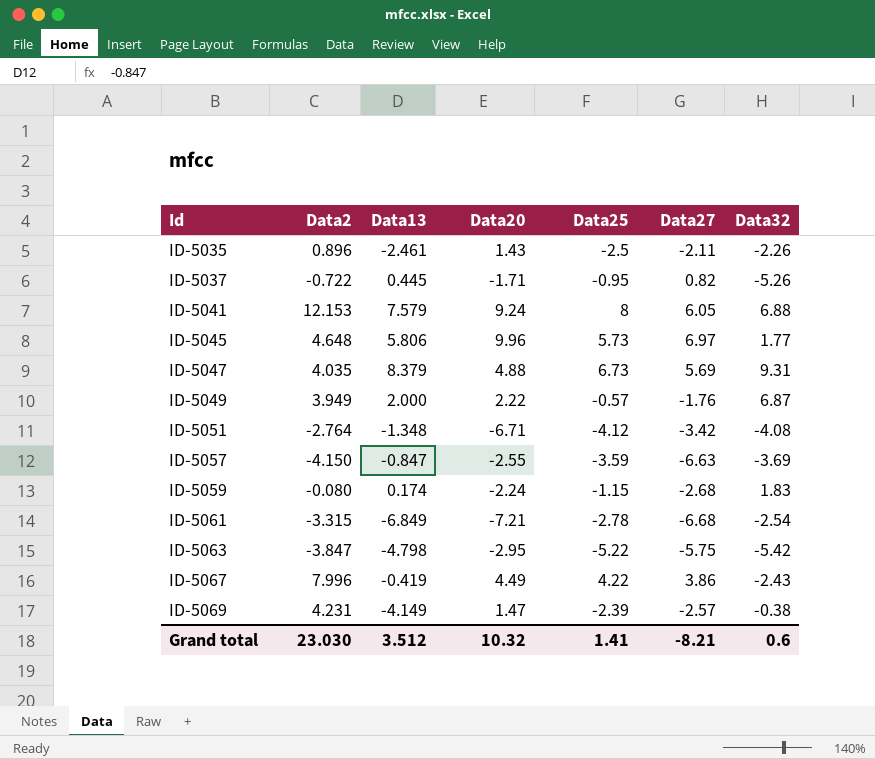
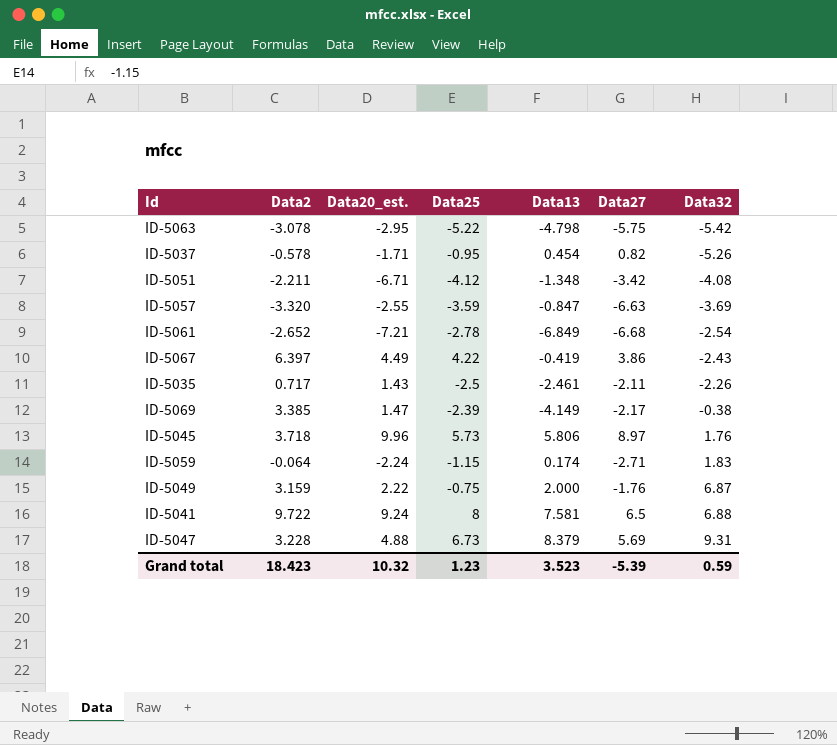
row order: Id ascending -> Data32 ascending
column name: Data20 -> Data20_est.
column Data13 | position: 3 -> 5
ID-5063 | Data2: -3.847 -> -3.078
ID-5037 | Data2: -0.722 -> -0.578
ID-5037 | Data13: 0.445 -> 0.454
ID-5051 | Data2: -2.764 -> -2.211
ID-5057 | Data2: -4.150 -> -3.320
ID-5061 | Data2: -3.315 -> -2.652
ID-5067 | Data2: 7.996 -> 6.397
ID-5035 | Data2: 0.896 -> 0.717
ID-5069 | Data2: 4.231 -> 3.385
ID-5069 | Data27: -2.57 -> -2.17
ID-5045 | Data2: 4.648 -> 3.718
ID-5045 | Data27: 6.97 -> 8.97
ID-5045 | Data32: 1.77 -> 1.76
ID-5059 | Data2: -0.080 -> -0.064
ID-5059 | Data27: -2.68 -> -2.71
ID-5049 | Data2: 3.949 -> 3.159
ID-5049 | Data25: -0.57 -> -0.75
ID-5041 | Data2: 12.153 -> 9.722
ID-5041 | Data13: 7.579 -> 7.581
ID-5041 | Data27: 6.05 -> 6.5
ID-5047 | Data2: 4.035 -> 3.228
Grand total | Data2: 23.030 -> 18.423
Grand total | Data25: 1.41 -> 1.23
Grand total | Data13: 3.512 -> 3.523
Grand total | Data27: -8.21 -> -5.39
Grand total | Data32: 0.6 -> 0.59

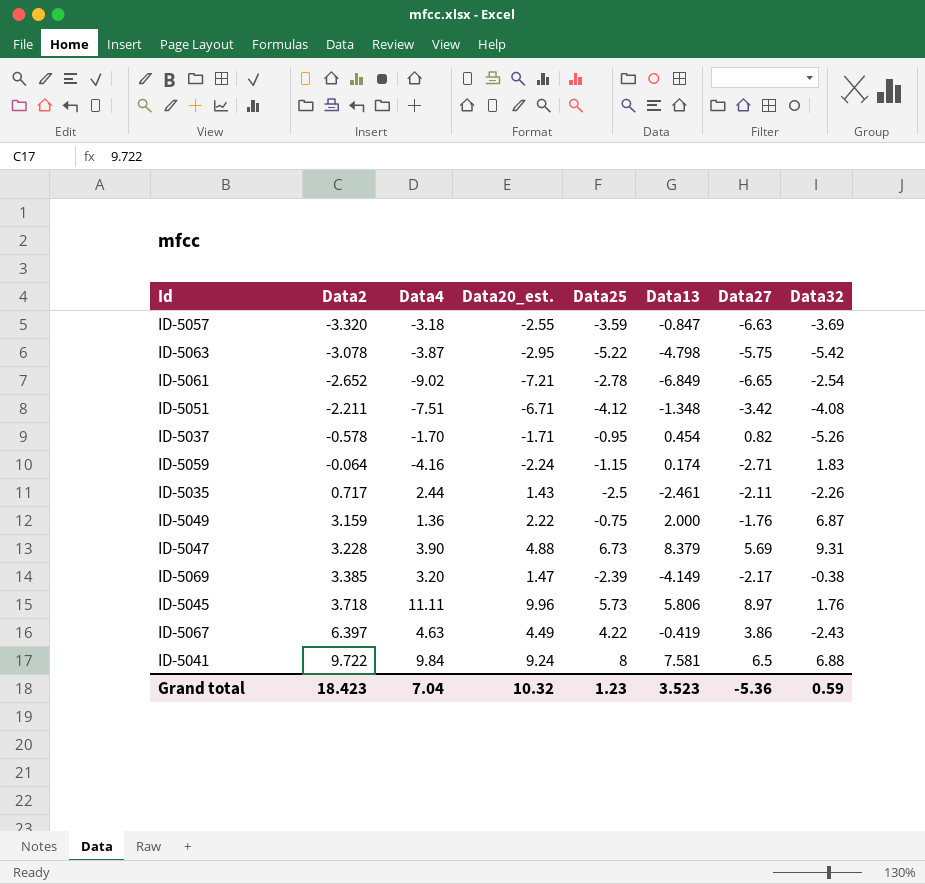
row order: Data32 ascending -> Data2 ascending
column Data4 | position: none -> 3
ID-5061 | Data27: -6.68 -> -6.65
Grand total | Data27: -5.39 -> -5.36

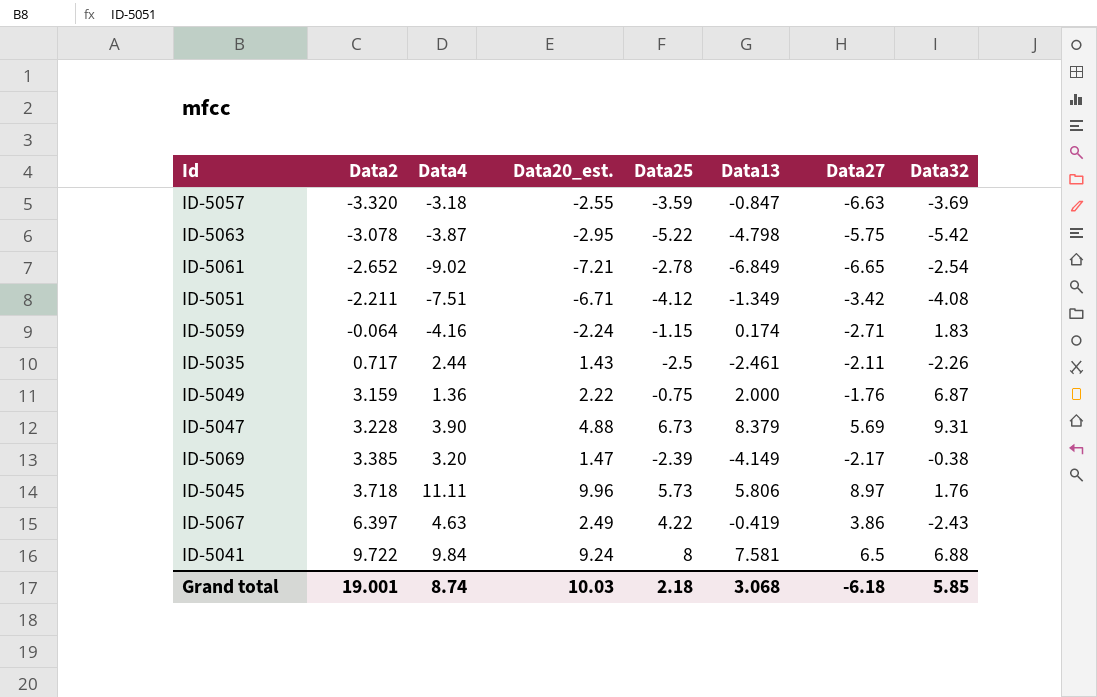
row ID-5037: -0.578 | -1.70 | -1.71 | -0.95 | 0.454 | 0.82 | -5.26 -> none
ID-5051 | Data13: -1.348 -> -1.349
ID-5067 | Data20_est.: 4.49 -> 2.49
Grand total | Data2: 18.423 -> 19.001
Grand total | Data4: 7.04 -> 8.74
Grand total | Data20_est.: 10.32 -> 10.03
Grand total | Data25: 1.23 -> 2.18
Grand total | Data13: 3.523 -> 3.068
Grand total | Data27: -5.36 -> -6.18
Grand total | Data32: 0.59 -> 5.85

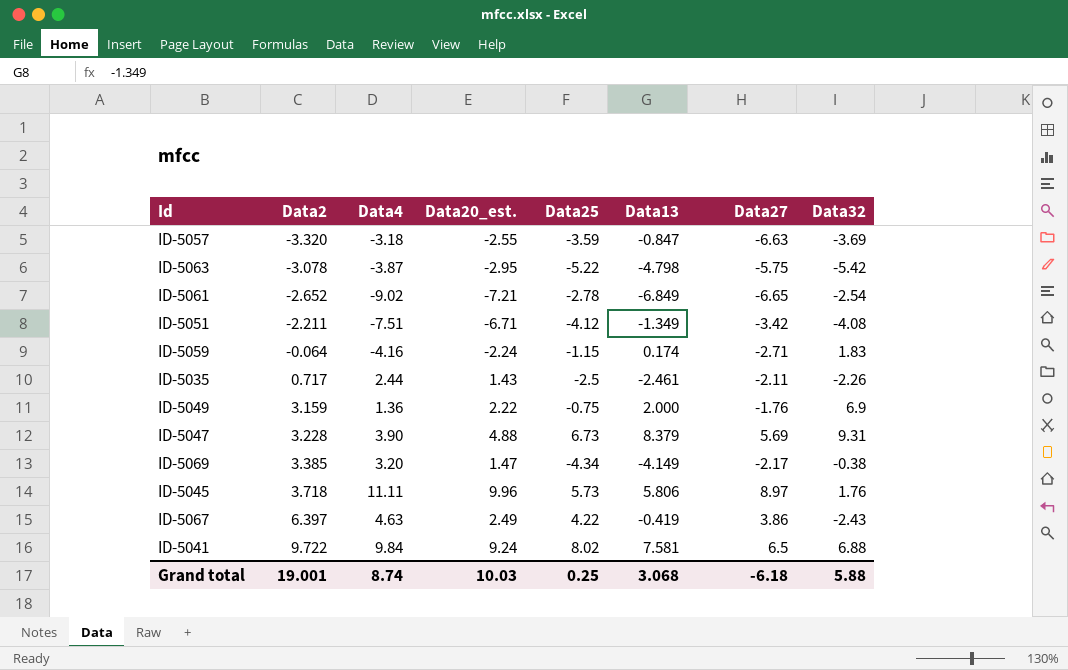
ID-5049 | Data32: 6.87 -> 6.9
ID-5069 | Data25: -2.39 -> -4.34
ID-5041 | Data25: 8 -> 8.02
Grand total | Data25: 2.18 -> 0.25
Grand total | Data32: 5.85 -> 5.88

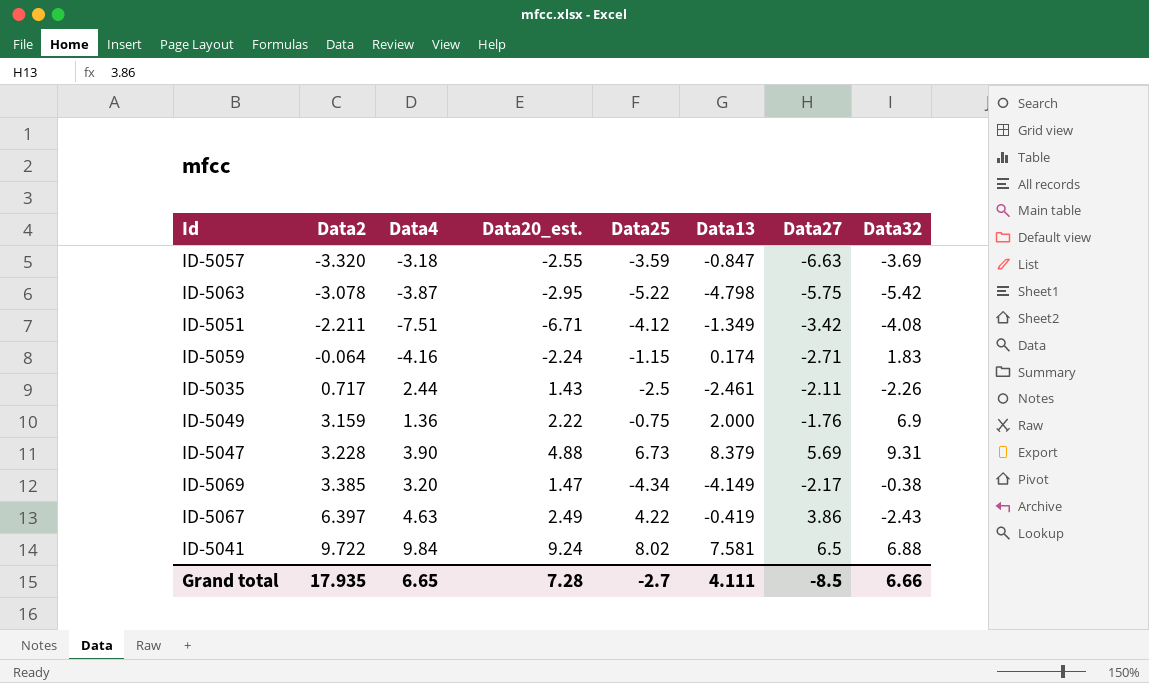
row ID-5061: -2.652 | -9.02 | -7.21 | -2.78 | -6.849 | -6.65 | -2.54 -> none
row ID-5045: 3.718 | 11.11 | 9.96 | 5.73 | 5.806 | 8.97 | 1.76 -> none
Grand total | Data2: 19.001 -> 17.935
Grand total | Data4: 8.74 -> 6.65
Grand total | Data20_est.: 10.03 -> 7.28
Grand total | Data25: 0.25 -> -2.7
Grand total | Data13: 3.068 -> 4.111
Grand total | Data27: -6.18 -> -8.5
Grand total | Data32: 5.88 -> 6.66

